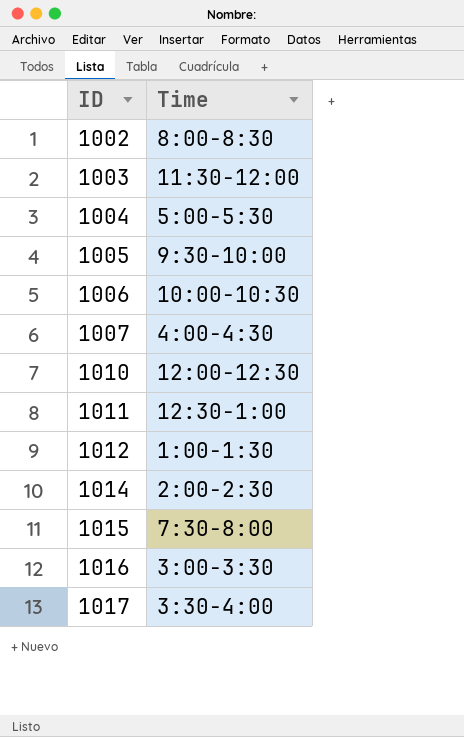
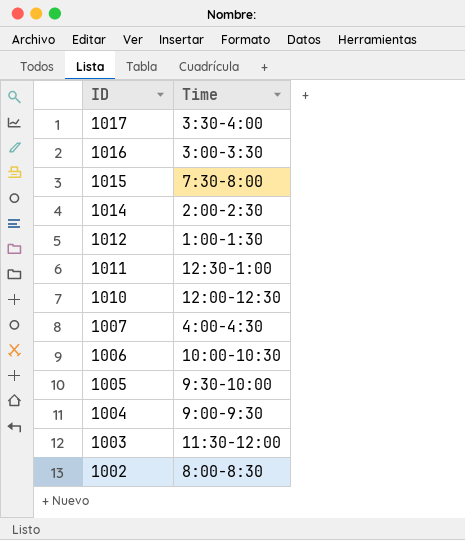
row order: ID ascending -> ID descending
1004 | Time: 5:00-5:30 -> 9:00-9:30

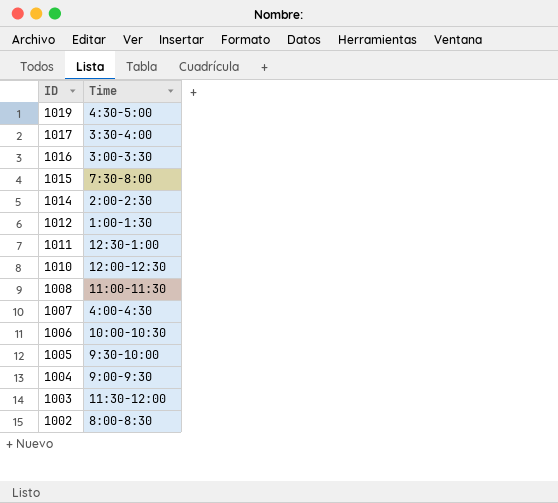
row 1019: none -> 4:30-5:00
row 1008: none -> 11:00-11:30

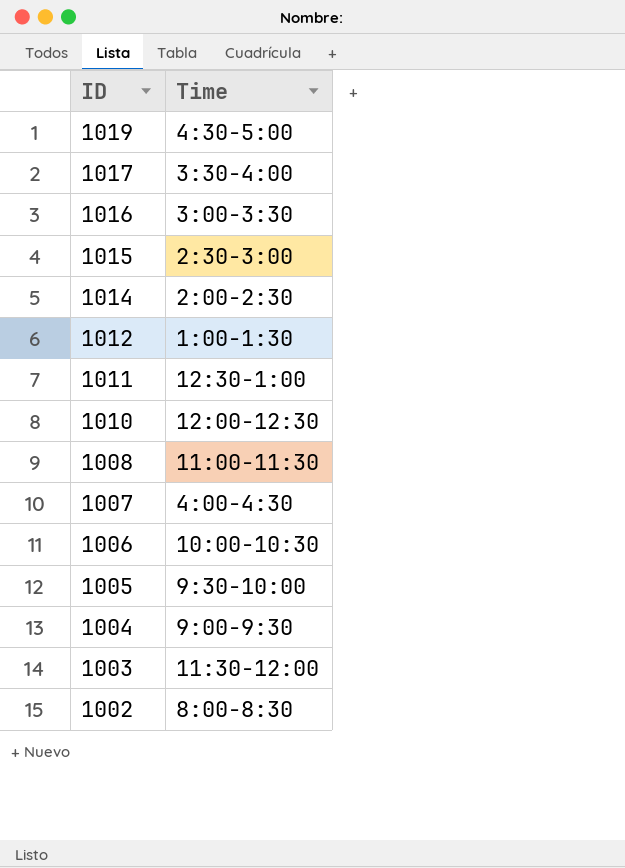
1015 | Time: 7:30-8:00 -> 2:30-3:00

